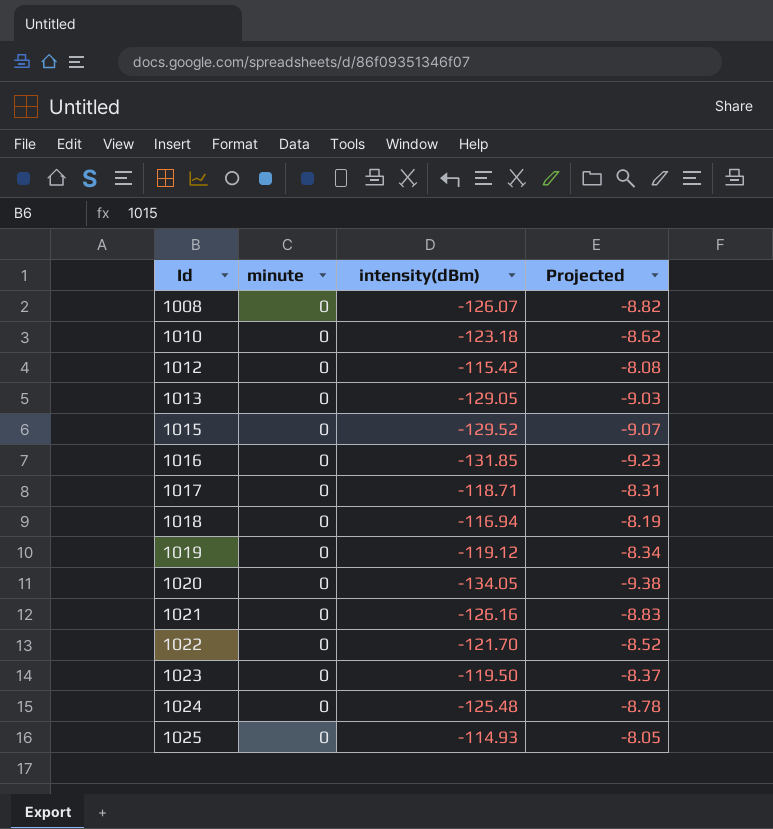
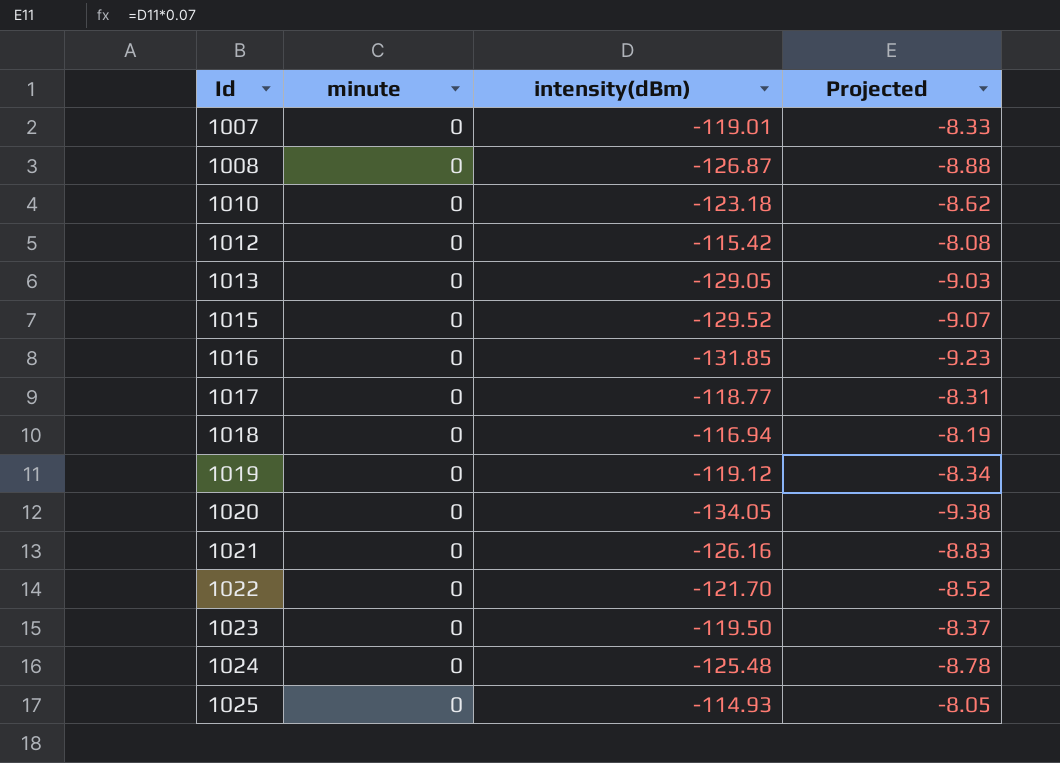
row 1007: none -> 0 | -119.01 | -8.33
1008 | intensity(dBm): -126.07 -> -126.87
1008 | Projected: -8.82 -> -8.88
1017 | intensity(dBm): -118.71 -> -118.77

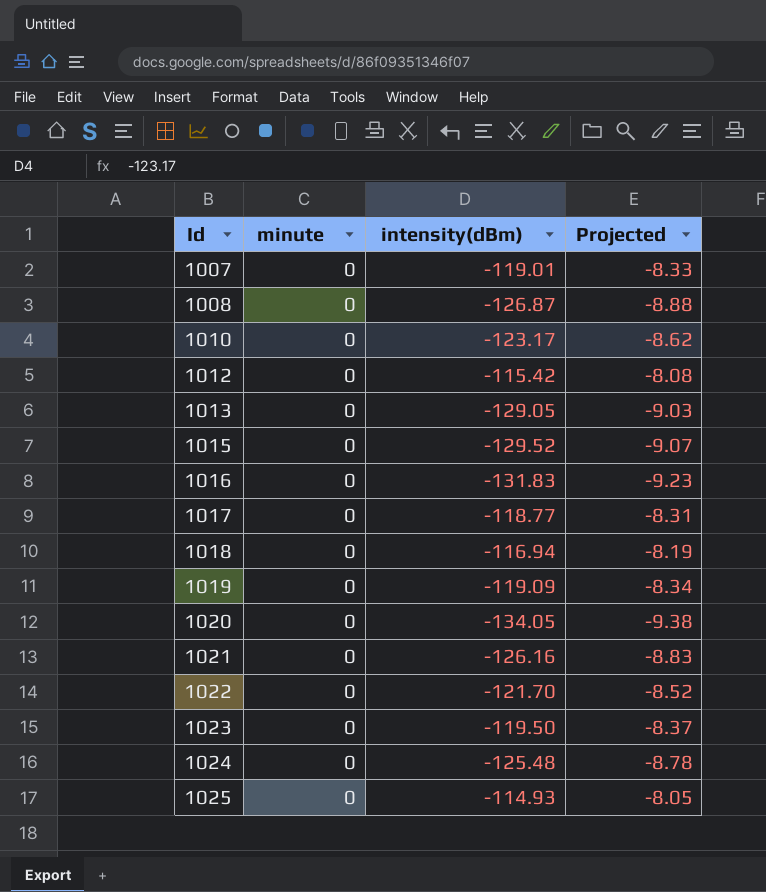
1010 | intensity(dBm): -123.18 -> -123.17
1016 | intensity(dBm): -131.85 -> -131.83
1019 | intensity(dBm): -119.12 -> -119.09

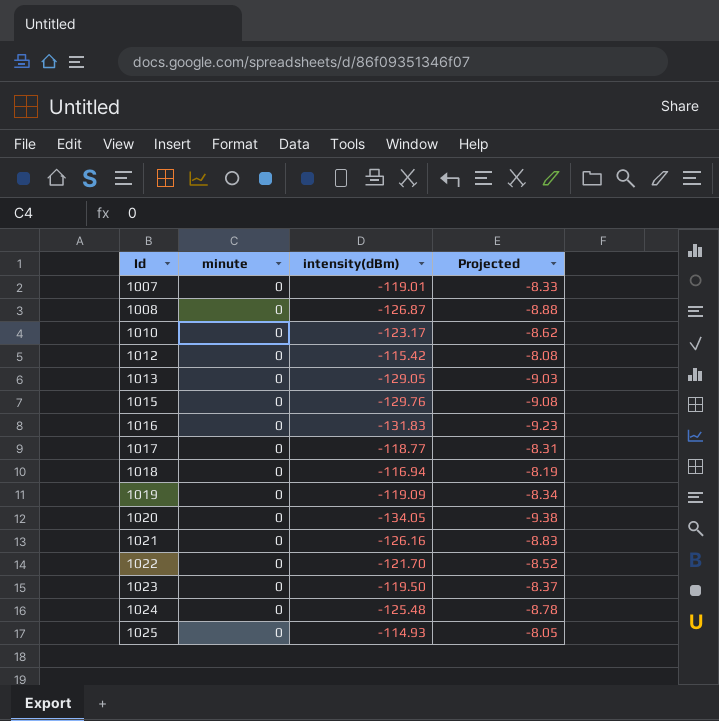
1015 | intensity(dBm): -129.52 -> -129.76
1015 | Projected: -9.07 -> -9.08

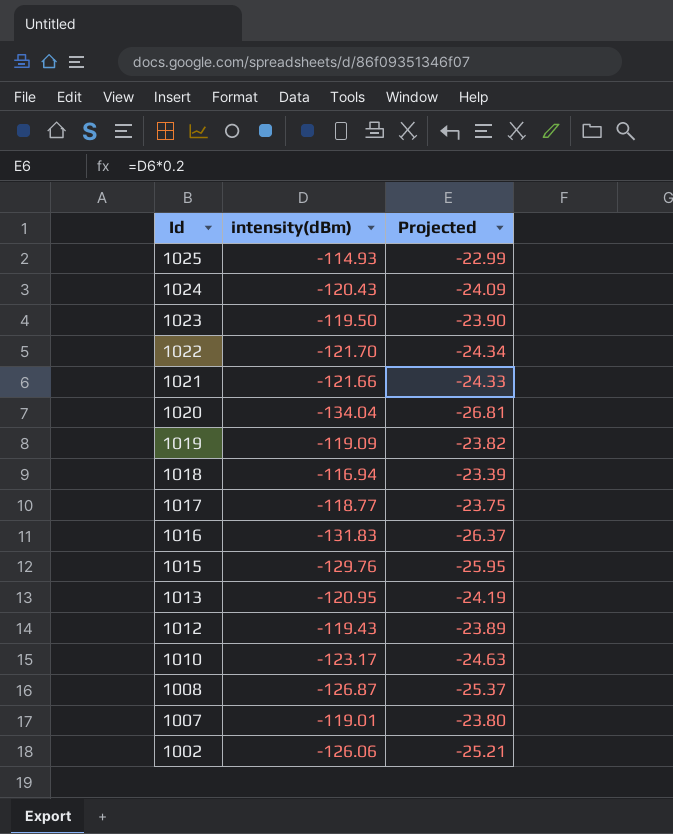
row order: Id ascending -> Id descending
column minute | position: 2 -> none
column Projected | formula: [intensity(dBm)] * 0.07 -> [intensity(dBm)] * 0.2
1024 | intensity(dBm): -125.48 -> -120.43
1021 | intensity(dBm): -126.16 -> -121.66
1020 | intensity(dBm): -134.05 -> -134.04
1013 | intensity(dBm): -129.05 -> -120.95
1012 | intensity(dBm): -115.42 -> -119.43
row 1002: none -> -126.06 | -25.21

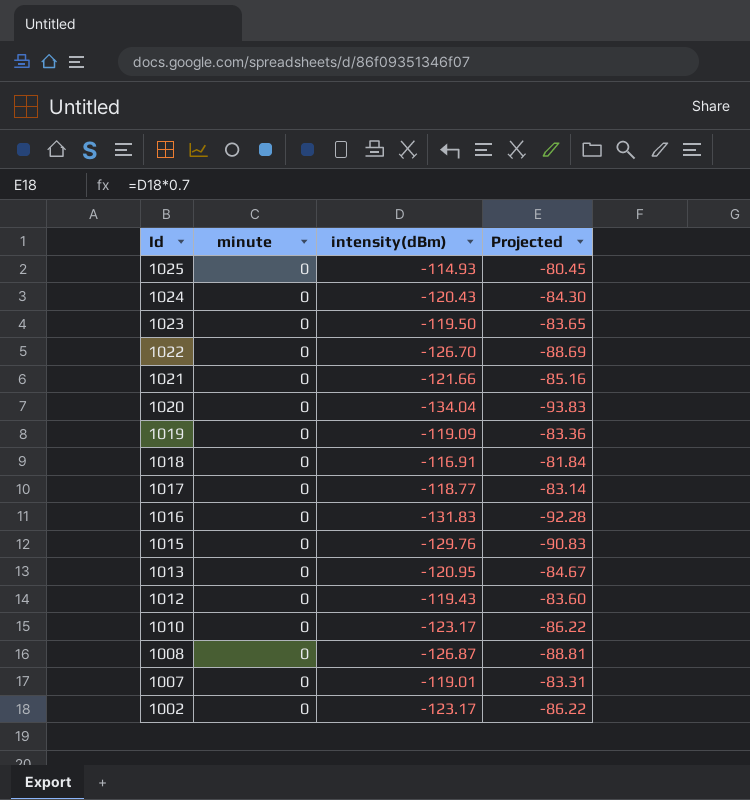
column minute | position: none -> 2
column Projected | formula: [intensity(dBm)] * 0.2 -> [intensity(dBm)] * 0.7
1022 | intensity(dBm): -121.70 -> -126.70
1018 | intensity(dBm): -116.94 -> -116.91
1002 | intensity(dBm): -126.06 -> -123.17

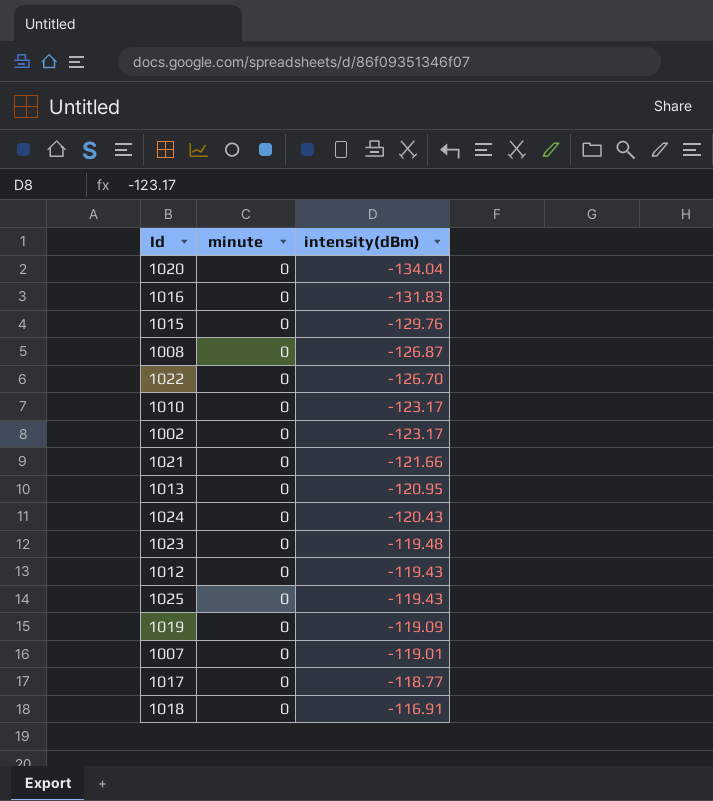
row order: Id descending -> intensity(dBm) ascending
column Projected | formula: [intensity(dBm)] * 0.7 -> none
1023 | intensity(dBm): -119.50 -> -119.48
1025 | intensity(dBm): -114.93 -> -119.43

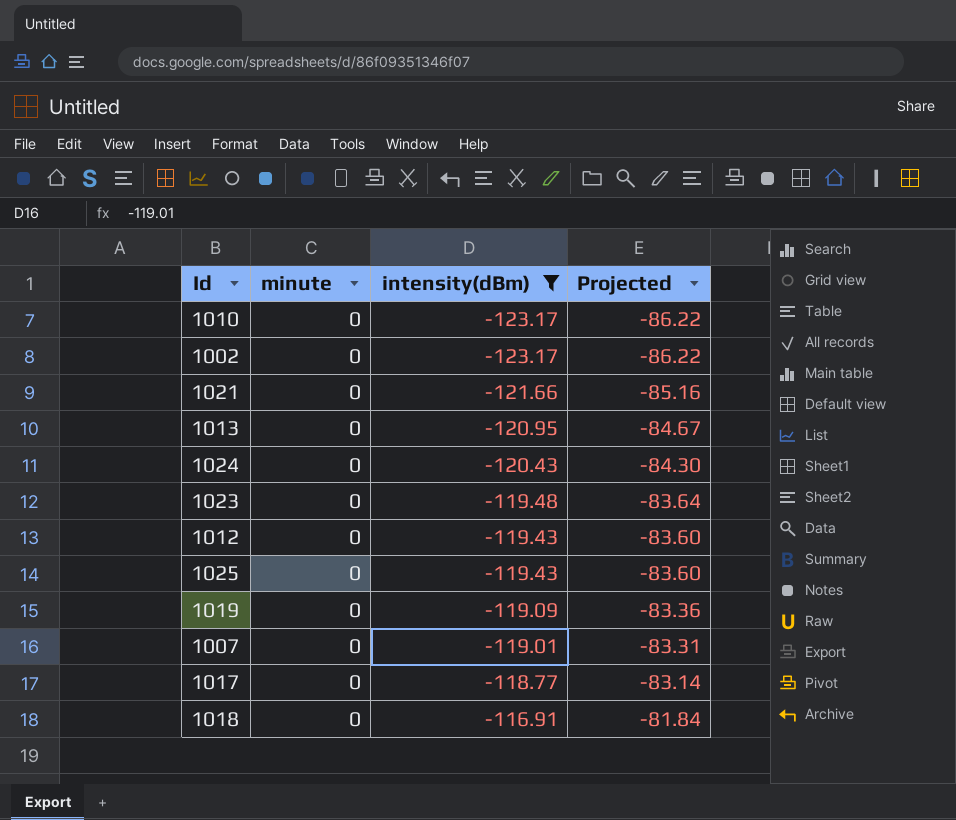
filter: none -> intensity(dBm) >= -123.17
column Projected | formula: none -> [intensity(dBm)] * 0.7

